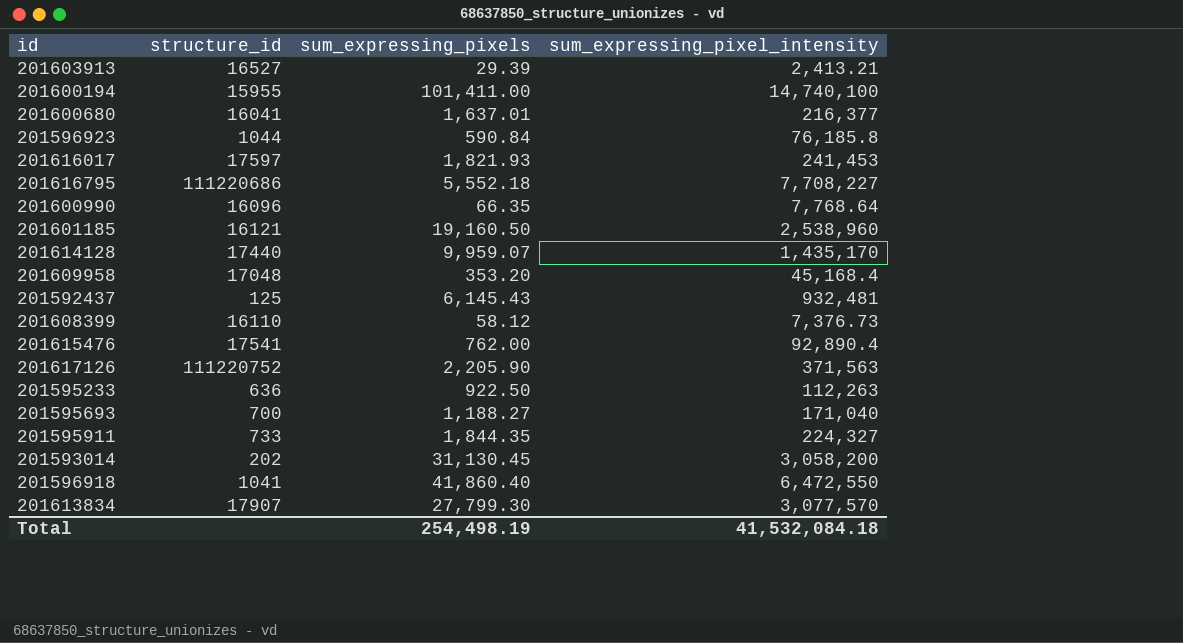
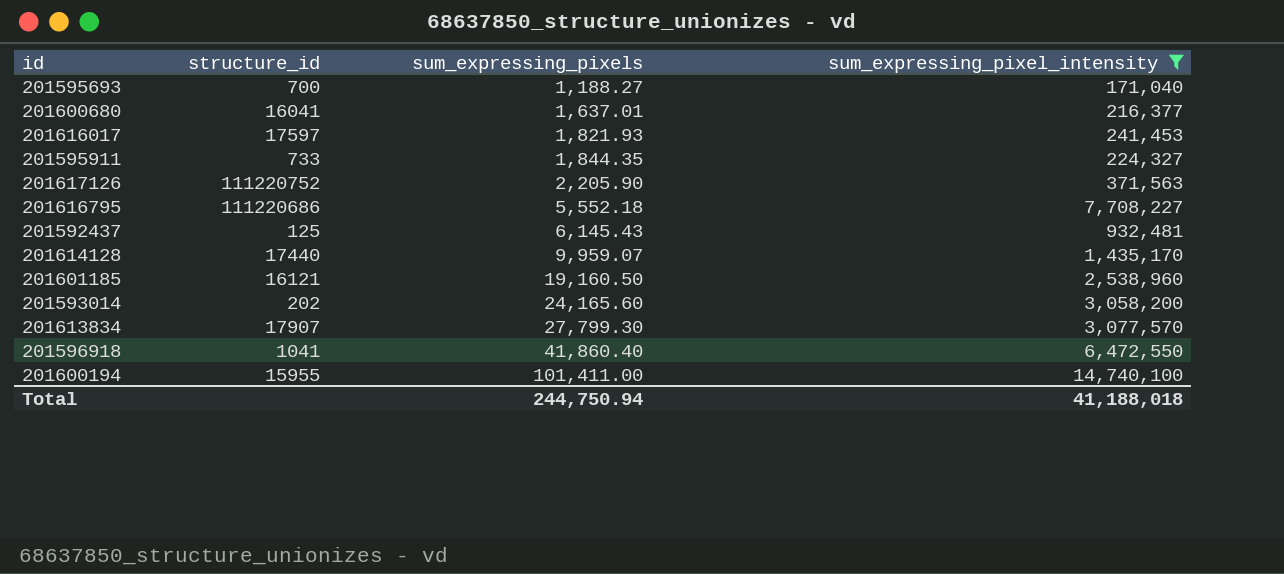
filter: none -> sum_expressing_pixel_intensity >= 171,040
row order: none -> sum_expressing_pixels ascending
201593014 | sum_expressing_pixels: 31,130.45 -> 24,165.60
Total | sum_expressing_pixels: 254,498.19 -> 244,750.94
Total | sum_expressing_pixel_intensity: 41,532,084.18 -> 41,188,018

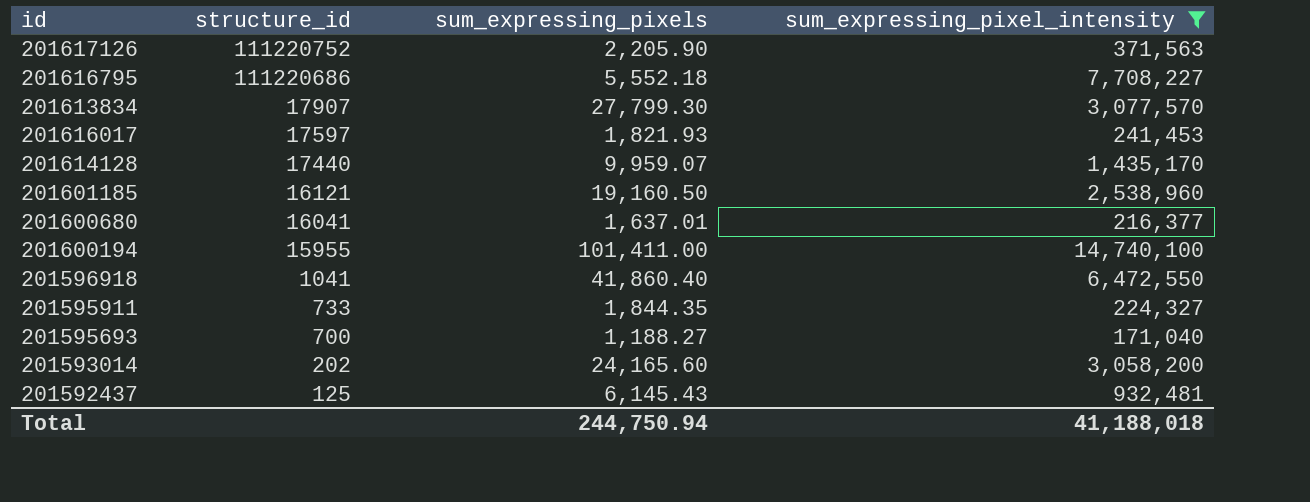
row order: sum_expressing_pixels ascending -> structure_id descending

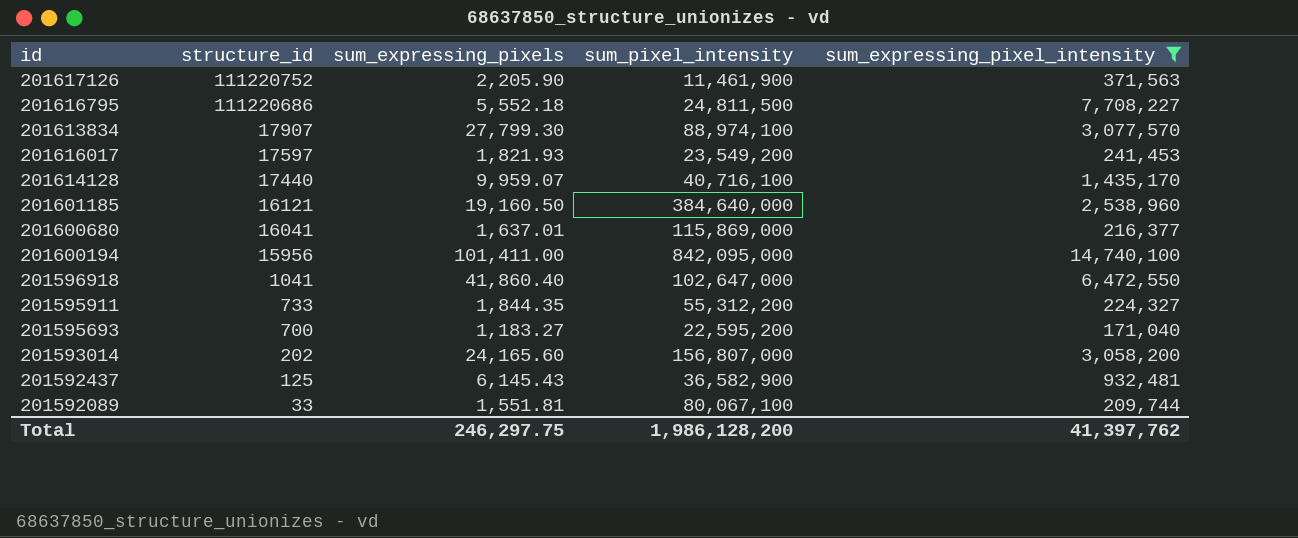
column sum_pixel_intensity | position: none -> 4
201600194 | structure_id: 15955 -> 15956
201595693 | sum_expressing_pixels: 1,188.27 -> 1,183.27
row 201592089: none -> 33 | 1,551.81 | 80,067,100 | 209,744
Total | sum_expressing_pixels: 244,750.94 -> 246,297.75
Total | sum_expressing_pixel_intensity: 41,188,018 -> 41,397,762

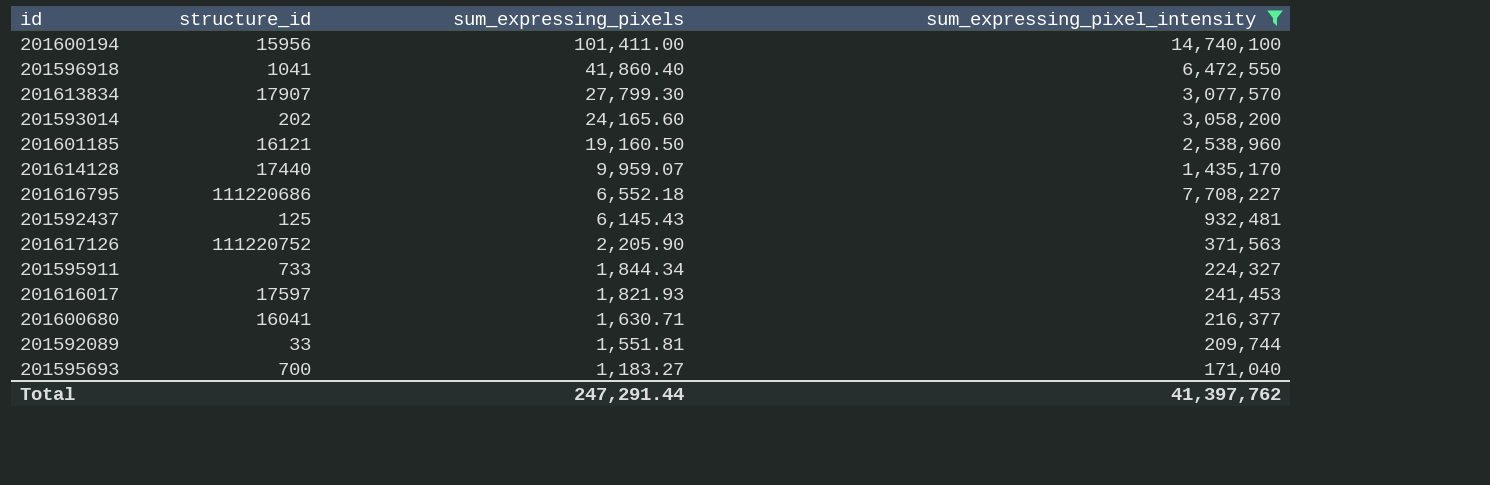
row order: structure_id descending -> sum_expressing_pixels descending
column sum_pixel_intensity | position: 4 -> none
201616795 | sum_expressing_pixels: 5,552.18 -> 6,552.18
201595911 | sum_expressing_pixels: 1,844.35 -> 1,844.34
201600680 | sum_expressing_pixels: 1,637.01 -> 1,630.71
Total | sum_expressing_pixels: 246,297.75 -> 247,291.44

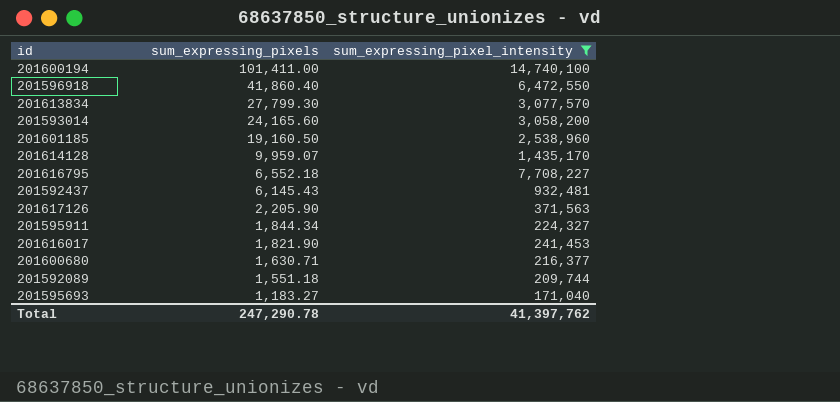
column structure_id | position: 2 -> none
201616017 | sum_expressing_pixels: 1,821.93 -> 1,821.90
201592089 | sum_expressing_pixels: 1,551.81 -> 1,551.18
Total | sum_expressing_pixels: 247,291.44 -> 247,290.78

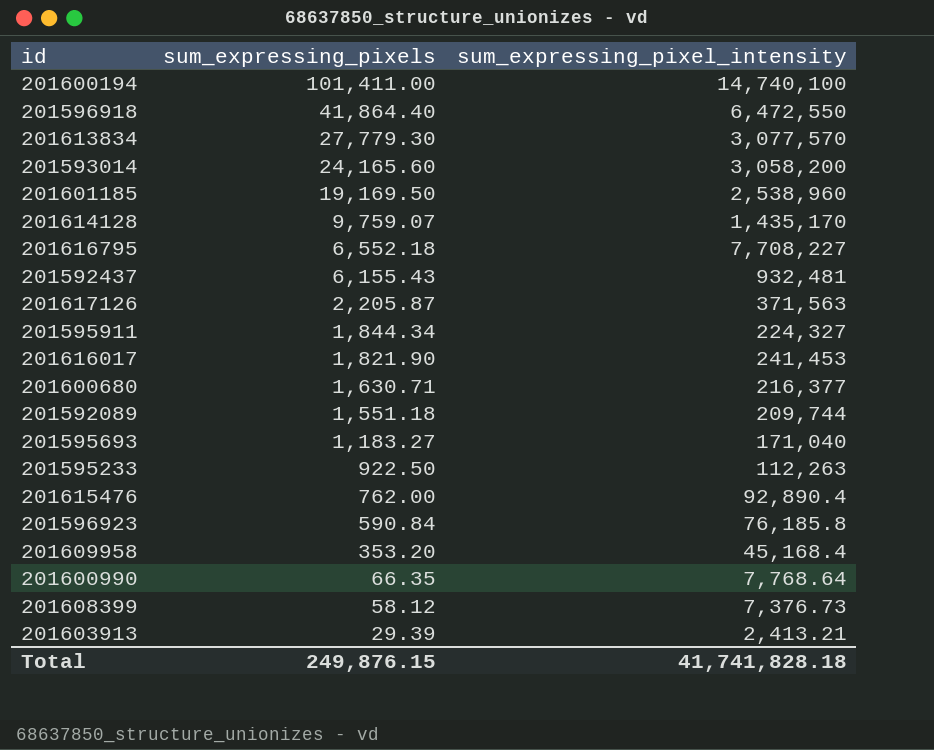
filter: sum_expressing_pixel_intensity >= 171,040 -> none
201596918 | sum_expressing_pixels: 41,860.40 -> 41,864.40
201613834 | sum_expressing_pixels: 27,799.30 -> 27,779.30
201601185 | sum_expressing_pixels: 19,160.50 -> 19,169.50
201614128 | sum_expressing_pixels: 9,959.07 -> 9,759.07
201592437 | sum_expressing_pixels: 6,145.43 -> 6,155.43
201617126 | sum_expressing_pixels: 2,205.90 -> 2,205.87
Total | sum_expressing_pixels: 247,290.78 -> 249,876.15
Total | sum_expressing_pixel_intensity: 41,397,762 -> 41,741,828.18

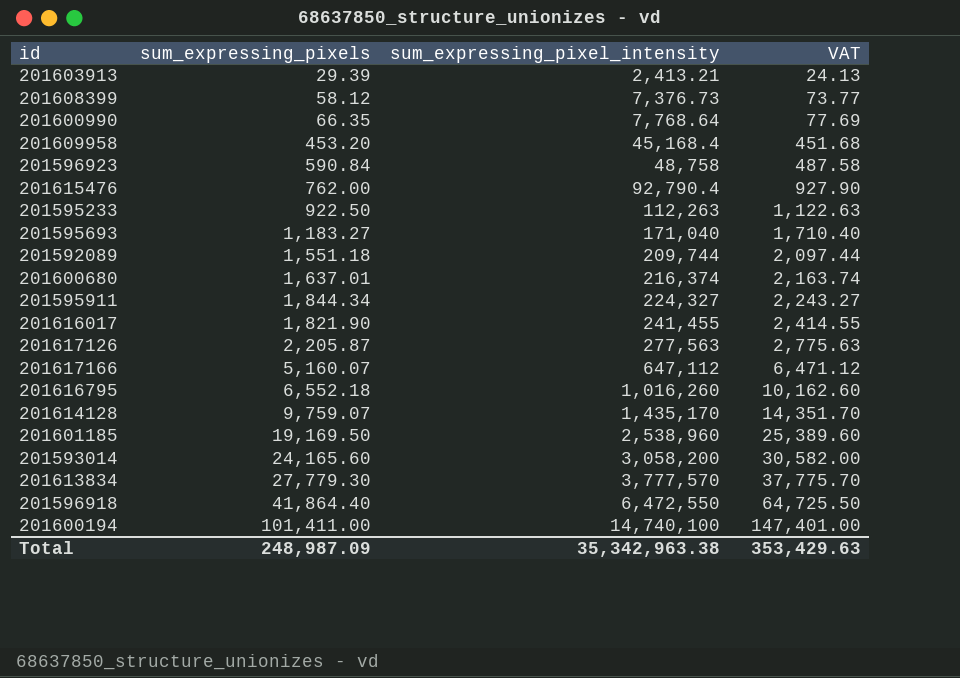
row order: sum_expressing_pixels descending -> sum_expressing_pixel_intensity ascending
column VAT | formula: none -> [sum_expressing_pixel_intensity] * 0.01
row 201592437: 6,155.43 | 932,481 -> none
201609958 | sum_expressing_pixels: 353.20 -> 453.20
201596923 | sum_expressing_pixel_intensity: 76,185.8 -> 48,758
201615476 | sum_expressing_pixel_intensity: 92,890.4 -> 92,790.4
201600680 | sum_expressing_pixels: 1,630.71 -> 1,637.01
201600680 | sum_expressing_pixel_intensity: 216,377 -> 216,374
201616017 | sum_expressing_pixel_intensity: 241,453 -> 241,455
201617126 | sum_expressing_pixel_intensity: 371,563 -> 277,563
row 201617166: none -> 5,160.07 | 647,112 | 6,471.12
201616795 | sum_expressing_pixel_intensity: 7,708,227 -> 1,016,260
201613834 | sum_expressing_pixel_intensity: 3,077,570 -> 3,777,570
Total | sum_expressing_pixels: 249,876.15 -> 248,987.09
Total | sum_expressing_pixel_intensity: 41,741,828.18 -> 35,342,963.38

